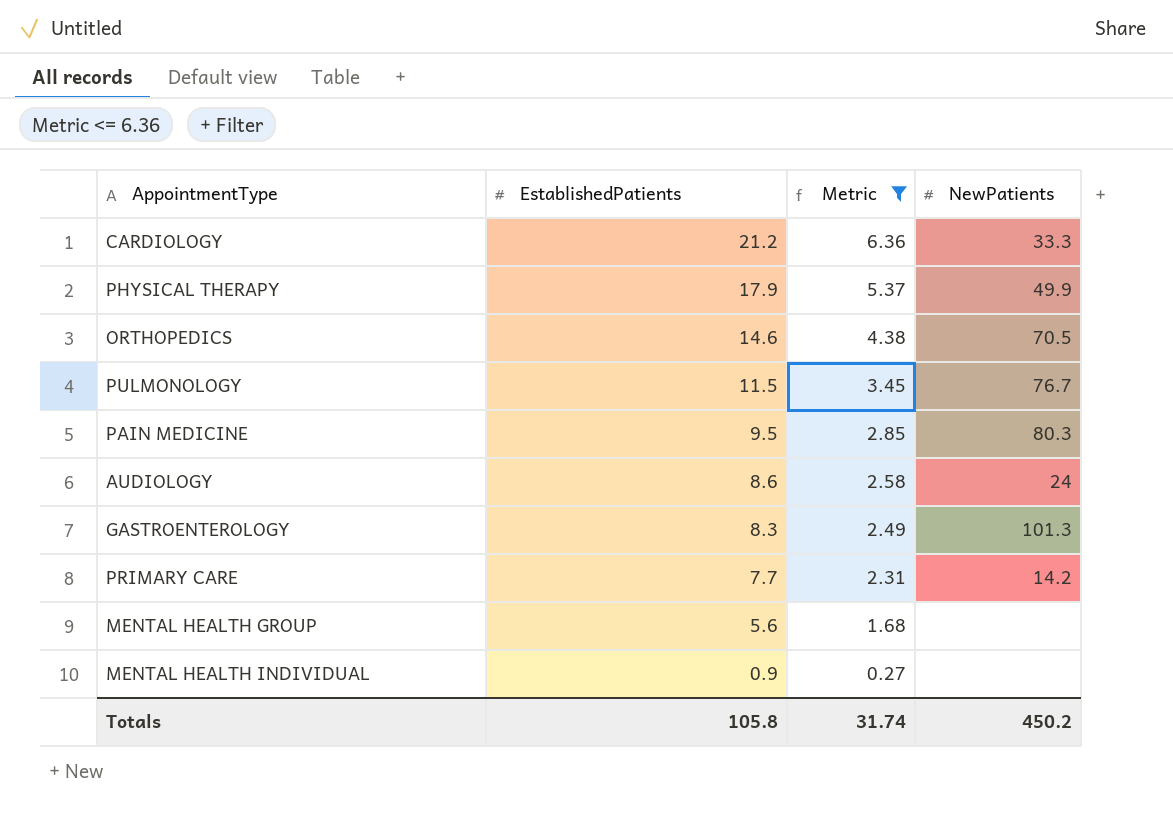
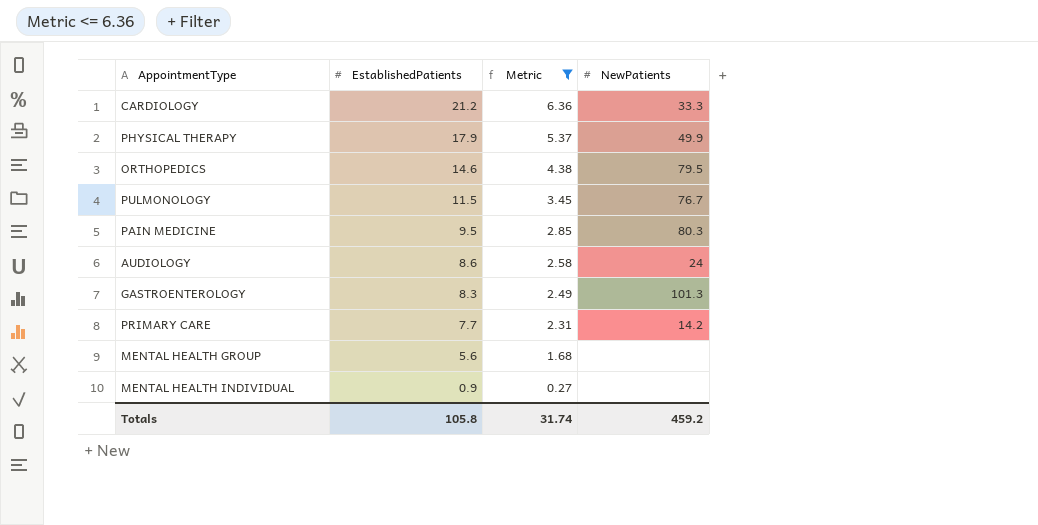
ORTHOPEDICS | NewPatients: 70.5 -> 79.5
Totals | NewPatients: 450.2 -> 459.2

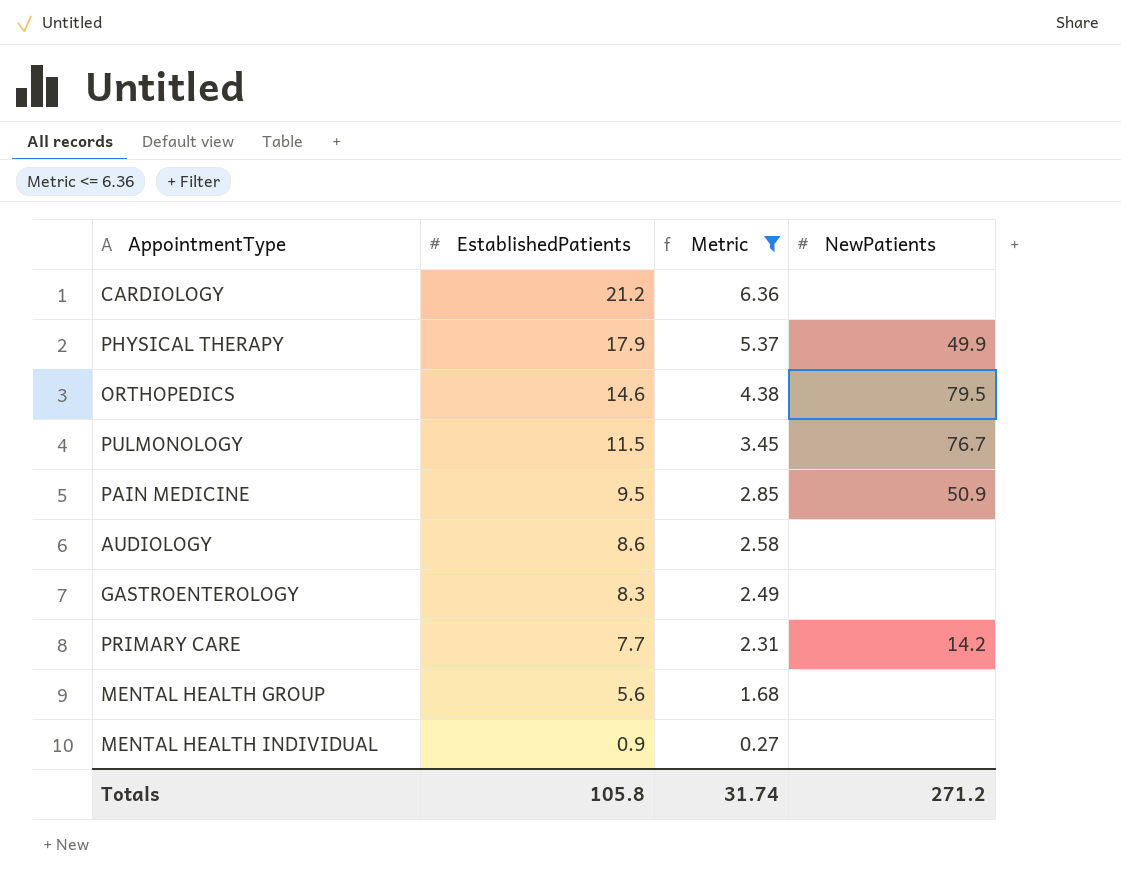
CARDIOLOGY | NewPatients: 33.3 -> none
PAIN MEDICINE | NewPatients: 80.3 -> 50.9
AUDIOLOGY | NewPatients: 24 -> none
GASTROENTEROLOGY | NewPatients: 101.3 -> none
Totals | NewPatients: 459.2 -> 271.2

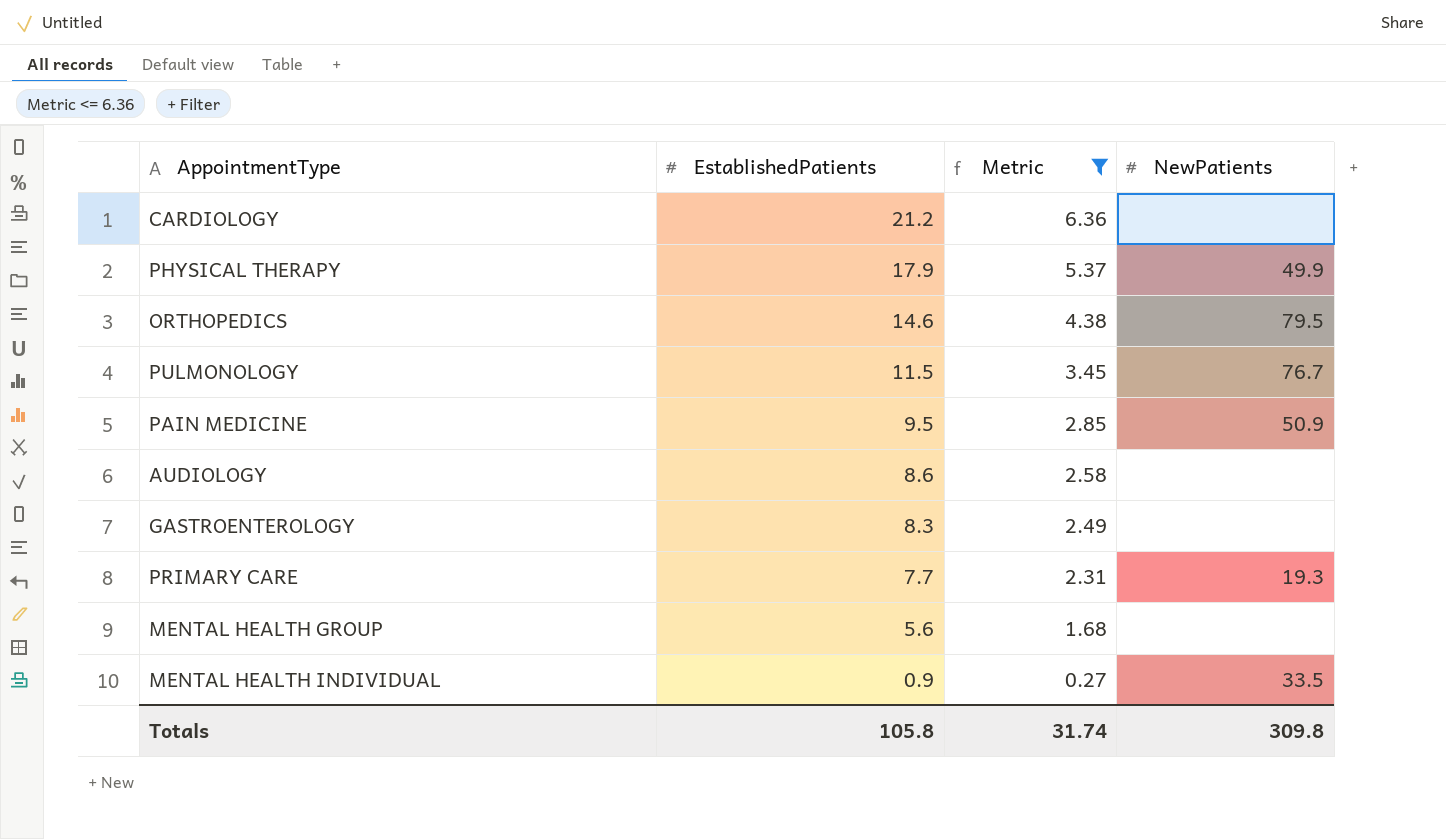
PRIMARY CARE | NewPatients: 14.2 -> 19.3
MENTAL HEALTH INDIVIDUAL | NewPatients: none -> 33.5
Totals | NewPatients: 271.2 -> 309.8

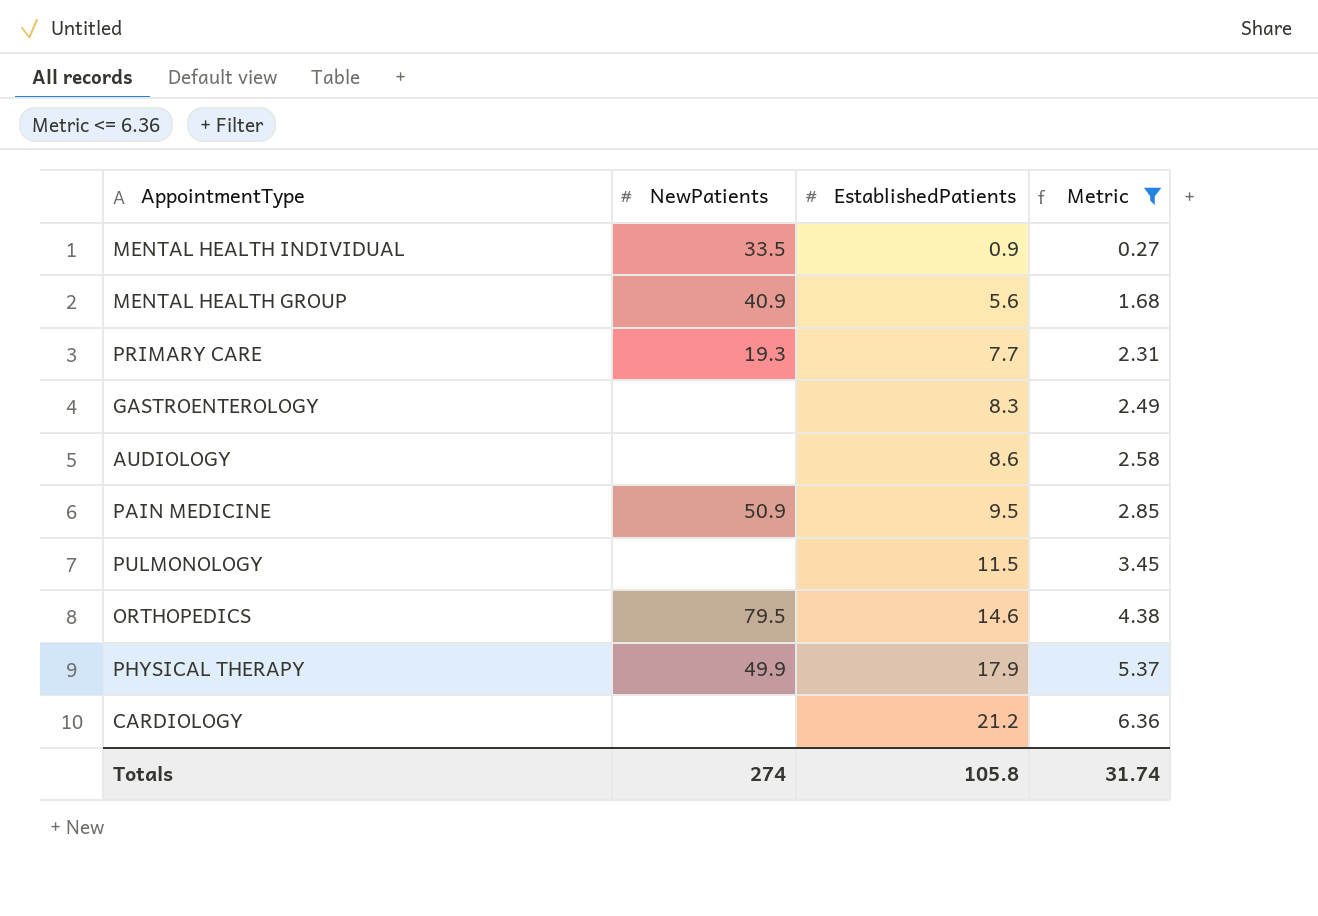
row order: EstablishedPatients descending -> EstablishedPatients ascending
column NewPatients | position: 4 -> 2
MENTAL HEALTH GROUP | NewPatients: none -> 40.9
PULMONOLOGY | NewPatients: 76.7 -> none
Totals | NewPatients: 309.8 -> 274

